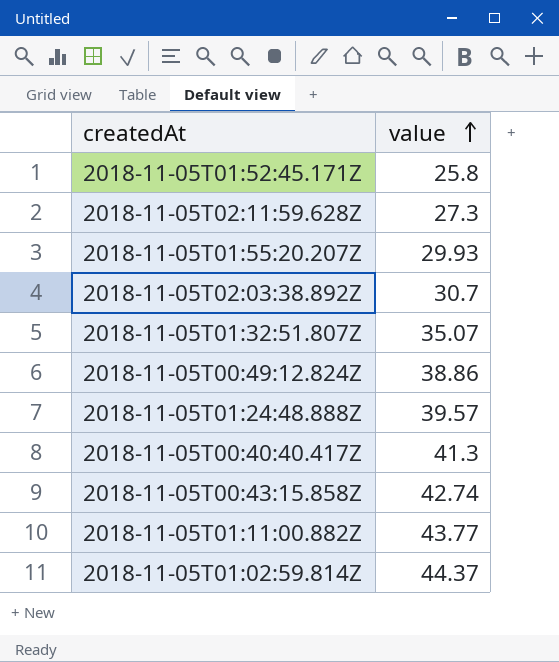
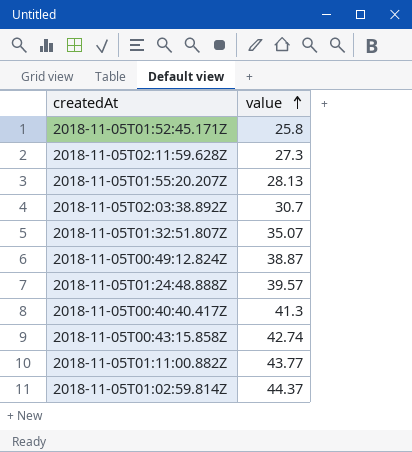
2018-11-05T01:55:20.207Z | value: 29.93 -> 28.13
2018-11-05T00:49:12.824Z | value: 38.86 -> 38.87

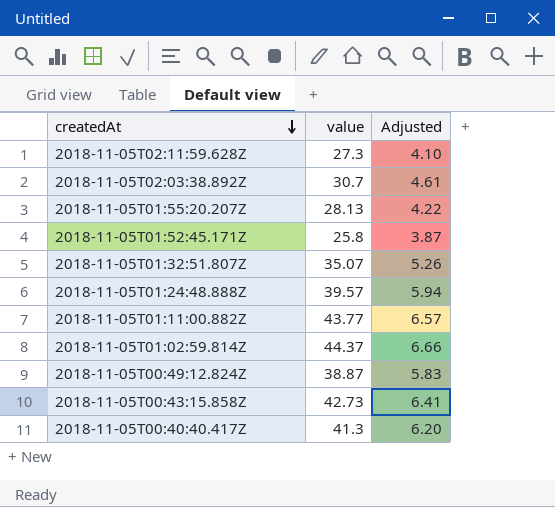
row order: value ascending -> createdAt descending
column Adjusted | formula: none -> [value] * 0.15
2018-11-05T00:43:15.858Z | value: 42.74 -> 42.73

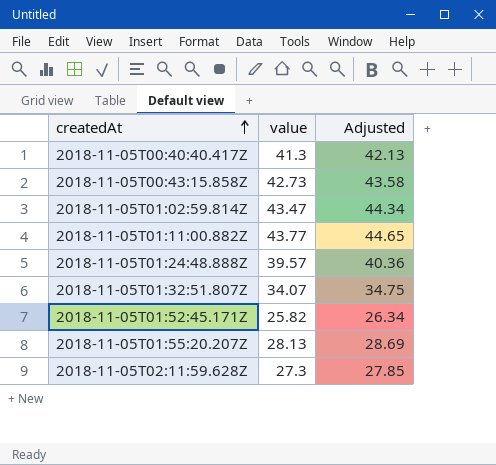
row order: createdAt descending -> createdAt ascending
column Adjusted | formula: [value] * 0.15 -> [value] * 1.02
row 2018-11-05T02:03:38.892Z: 30.7 | 4.61 -> none
row 2018-11-05T00:49:12.824Z: 38.87 | 5.83 -> none
2018-11-05T01:02:59.814Z | value: 44.37 -> 43.47
2018-11-05T01:32:51.807Z | value: 35.07 -> 34.07
2018-11-05T01:52:45.171Z | value: 25.8 -> 25.82

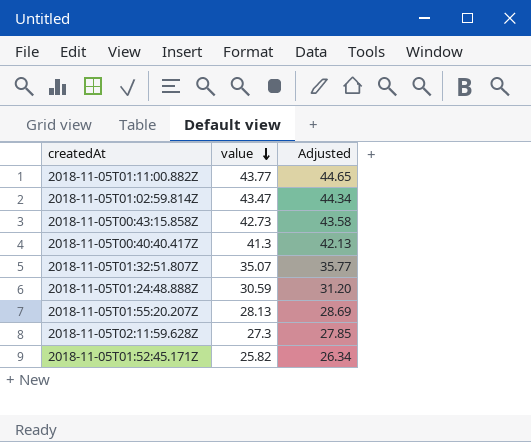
row order: createdAt ascending -> value descending
2018-11-05T01:32:51.807Z | value: 34.07 -> 35.07
2018-11-05T01:32:51.807Z | Adjusted: 34.75 -> 35.77
2018-11-05T01:24:48.888Z | value: 39.57 -> 30.59
2018-11-05T01:24:48.888Z | Adjusted: 40.36 -> 31.20

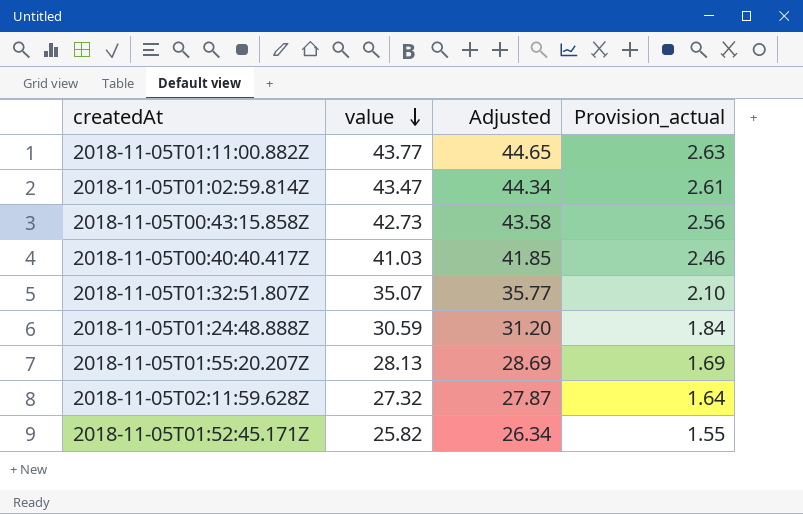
column Provision_actual | formula: none -> [value] * 0.06
2018-11-05T00:40:40.417Z | value: 41.3 -> 41.03
2018-11-05T00:40:40.417Z | Adjusted: 42.13 -> 41.85
2018-11-05T02:11:59.628Z | value: 27.3 -> 27.32
2018-11-05T02:11:59.628Z | Adjusted: 27.85 -> 27.87

